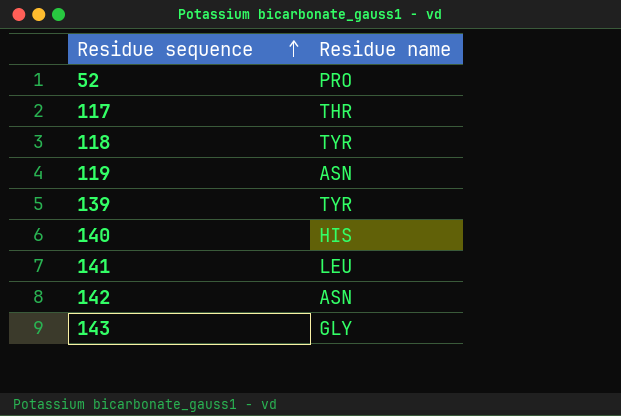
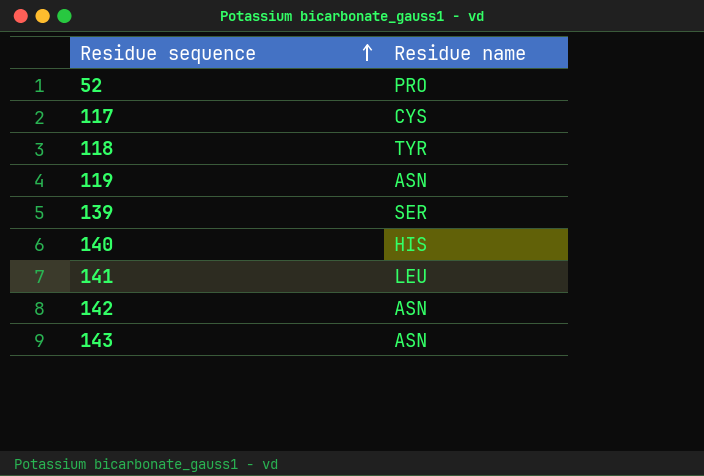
117 | Residue name: THR -> CYS
139 | Residue name: TYR -> SER
143 | Residue name: GLY -> ASN

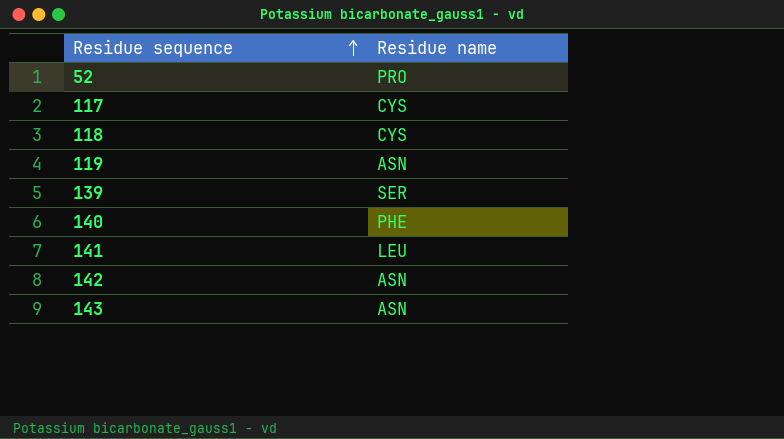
118 | Residue name: TYR -> CYS
140 | Residue name: HIS -> PHE

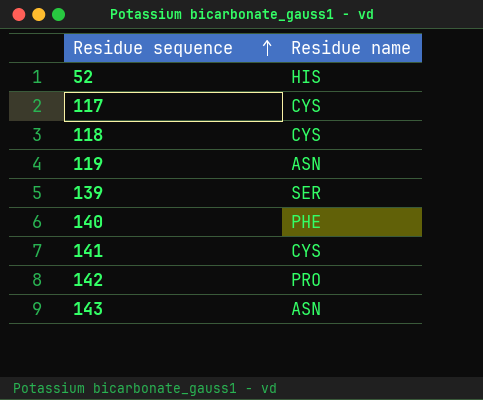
52 | Residue name: PRO -> HIS
141 | Residue name: LEU -> CYS
142 | Residue name: ASN -> PRO

